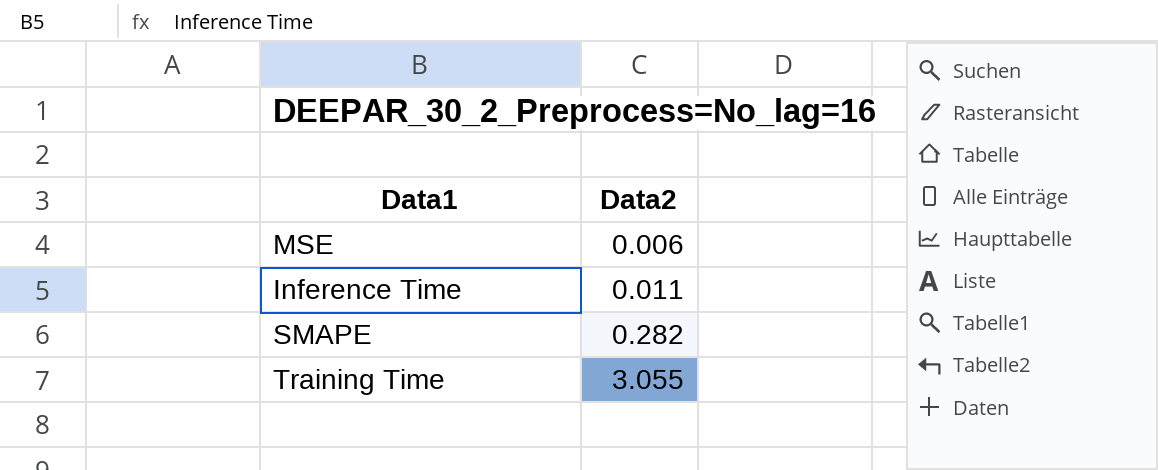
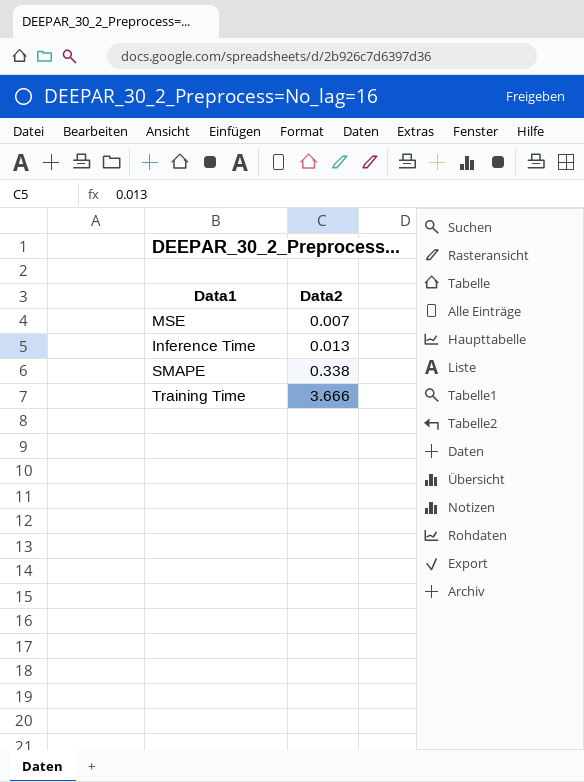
MSE | Data2: 0.006 -> 0.007
Inference Time | Data2: 0.011 -> 0.013
SMAPE | Data2: 0.282 -> 0.338
Training Time | Data2: 3.055 -> 3.666

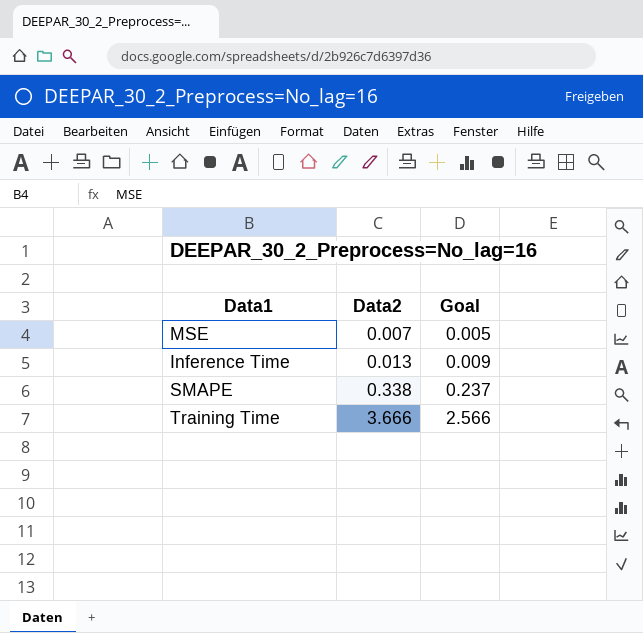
column Goal | formula: none -> [Data2] * 0.7

